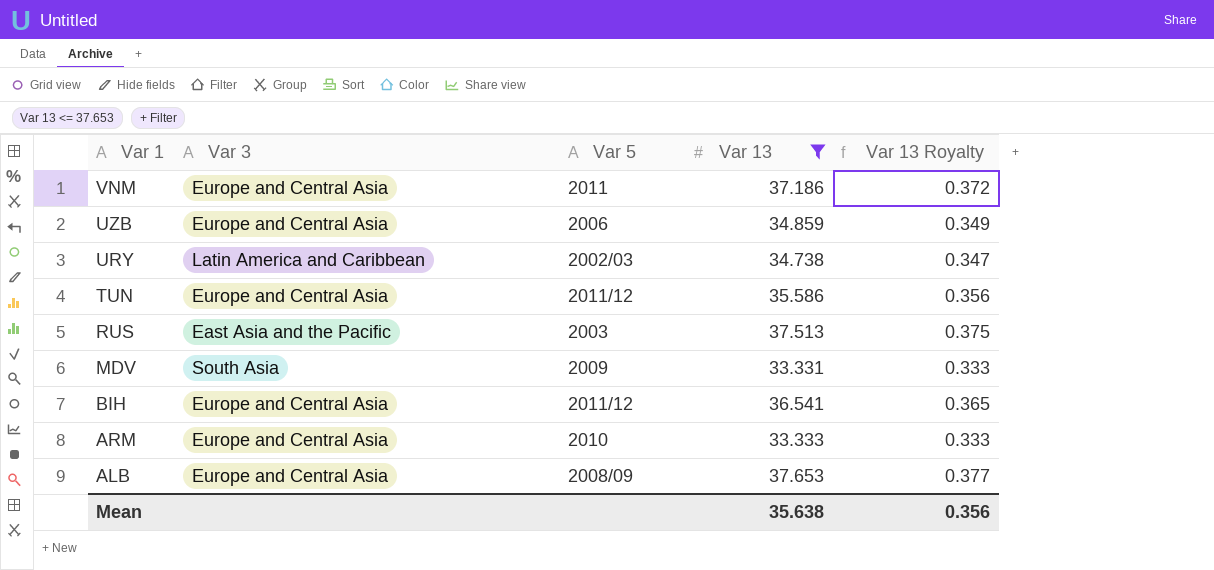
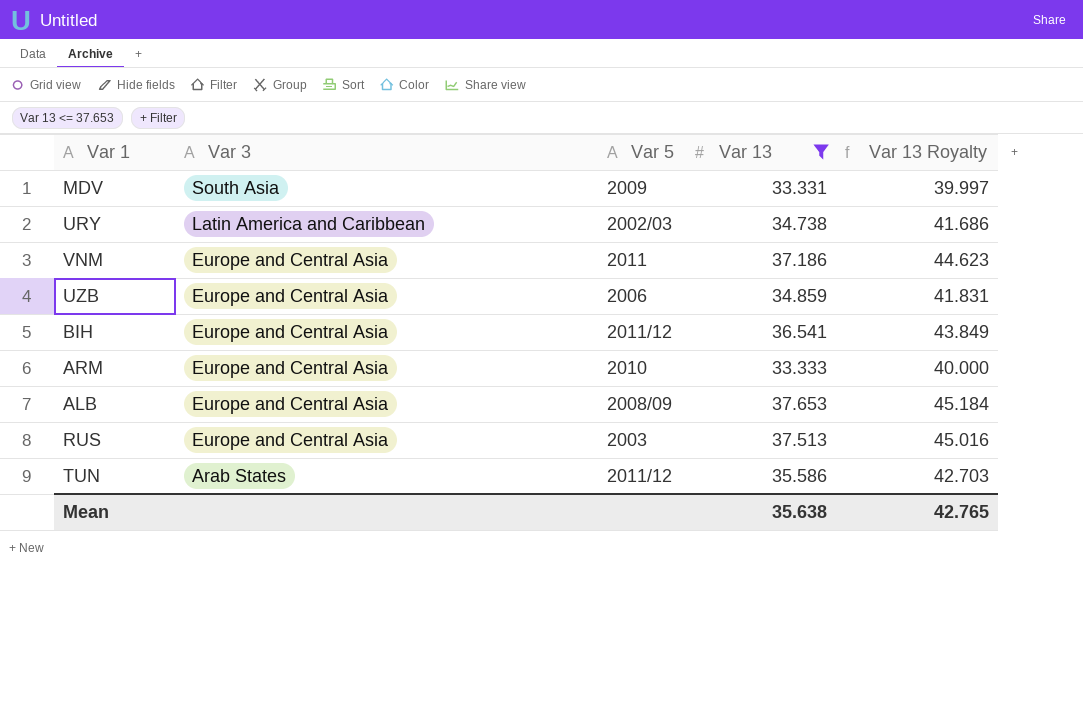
row order: Var 1 descending -> Var 3 descending
column Var 13 Royalty | formula: [Var 13] * 0.01 -> [Var 13] * 1.2
RUS | Var 3: East Asia and the Pacific -> Europe and Central Asia
TUN | Var 3: Europe and Central Asia -> Arab States
Mean | Var 13 Royalty: 0.356 -> 42.765

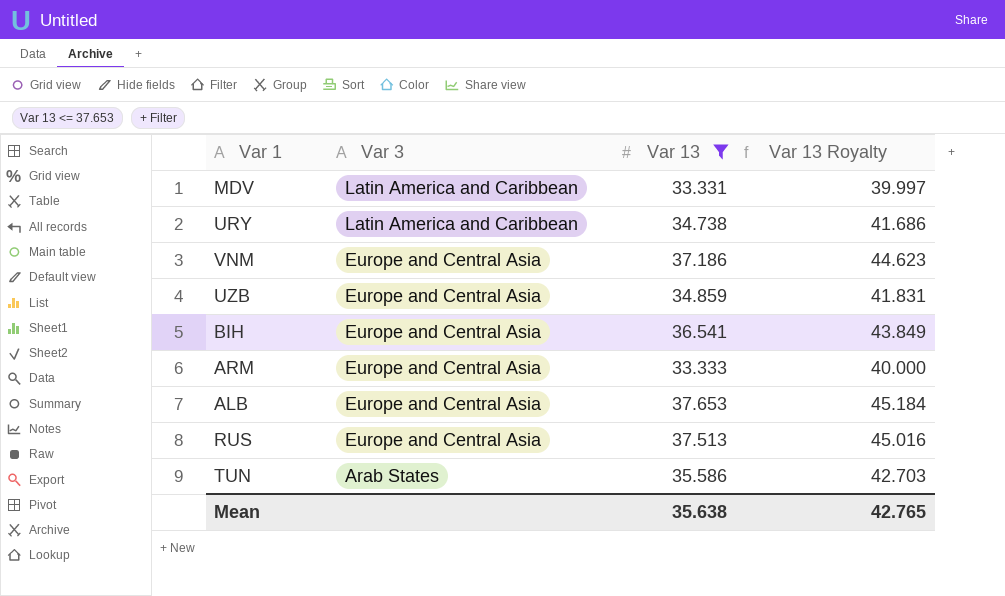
column Var 5 | position: 3 -> none
MDV | Var 3: South Asia -> Latin America and Caribbean

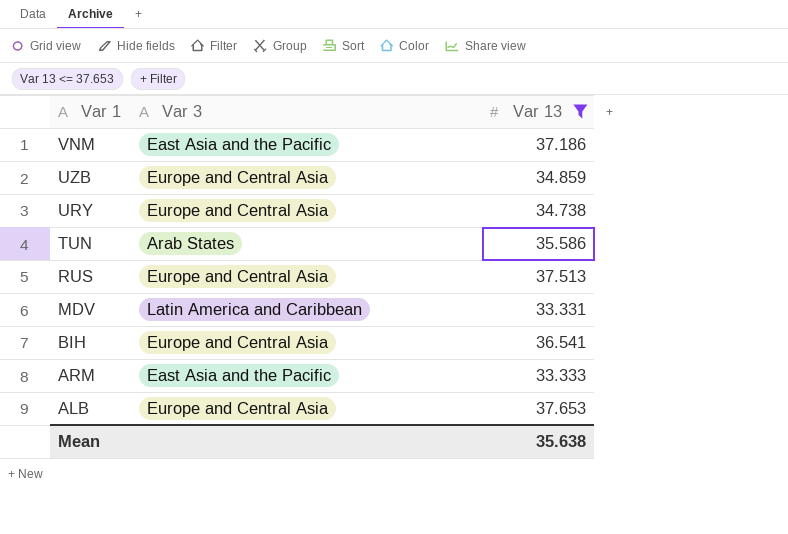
row order: Var 3 descending -> Var 1 descending
column Var 13 Royalty | formula: [Var 13] * 1.2 -> none
VNM | Var 3: Europe and Central Asia -> East Asia and the Pacific
URY | Var 3: Latin America and Caribbean -> Europe and Central Asia
ARM | Var 3: Europe and Central Asia -> East Asia and the Pacific

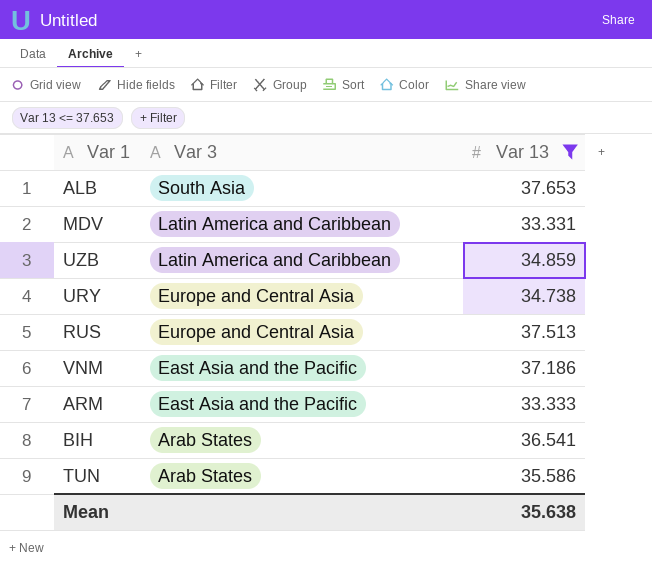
row order: Var 1 descending -> Var 3 descending
ALB | Var 3: Europe and Central Asia -> South Asia
UZB | Var 3: Europe and Central Asia -> Latin America and Caribbean
BIH | Var 3: Europe and Central Asia -> Arab States

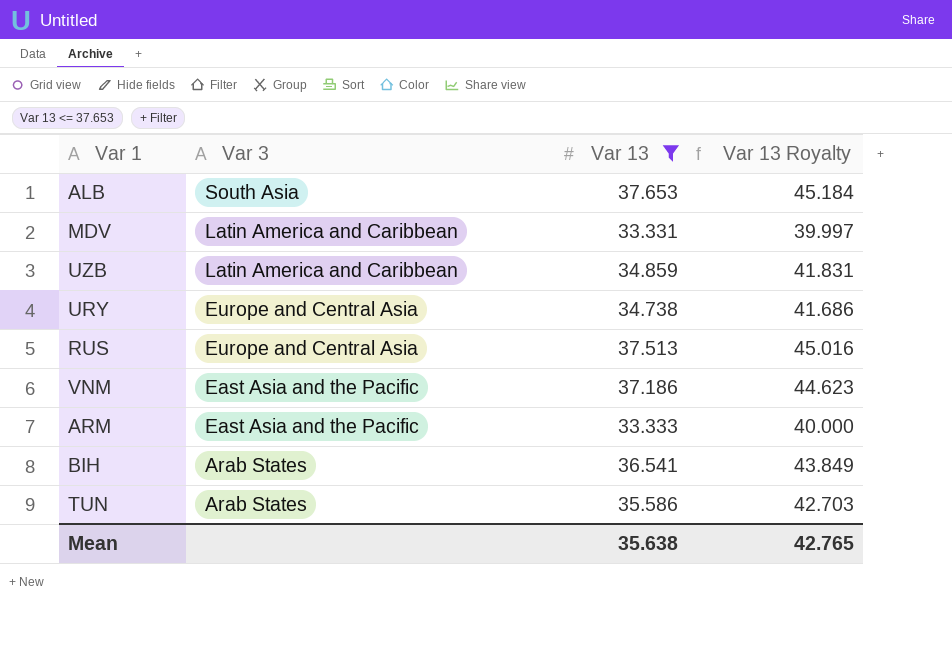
column Var 13 Royalty | formula: none -> [Var 13] * 1.2

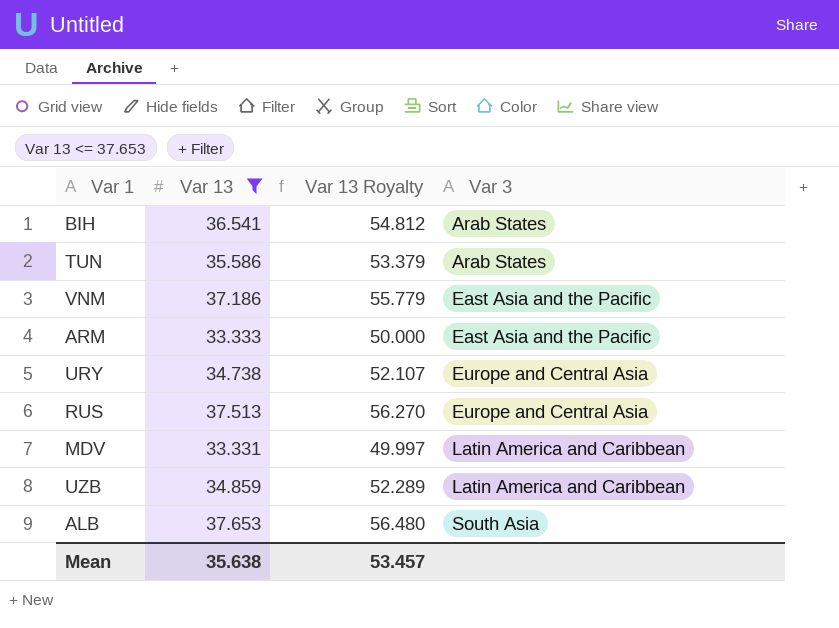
row order: Var 3 descending -> Var 3 ascending
column Var 13 Royalty | formula: [Var 13] * 1.2 -> [Var 13] * 1.5
column Var 3 | position: 2 -> 4
Mean | Var 13 Royalty: 42.765 -> 53.457

